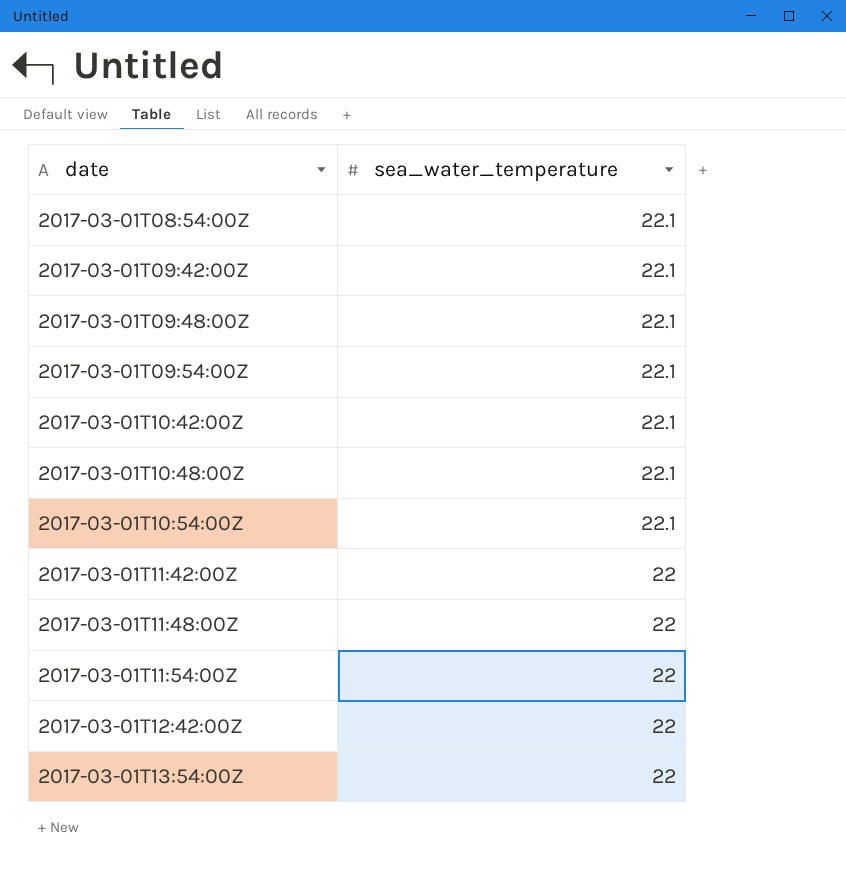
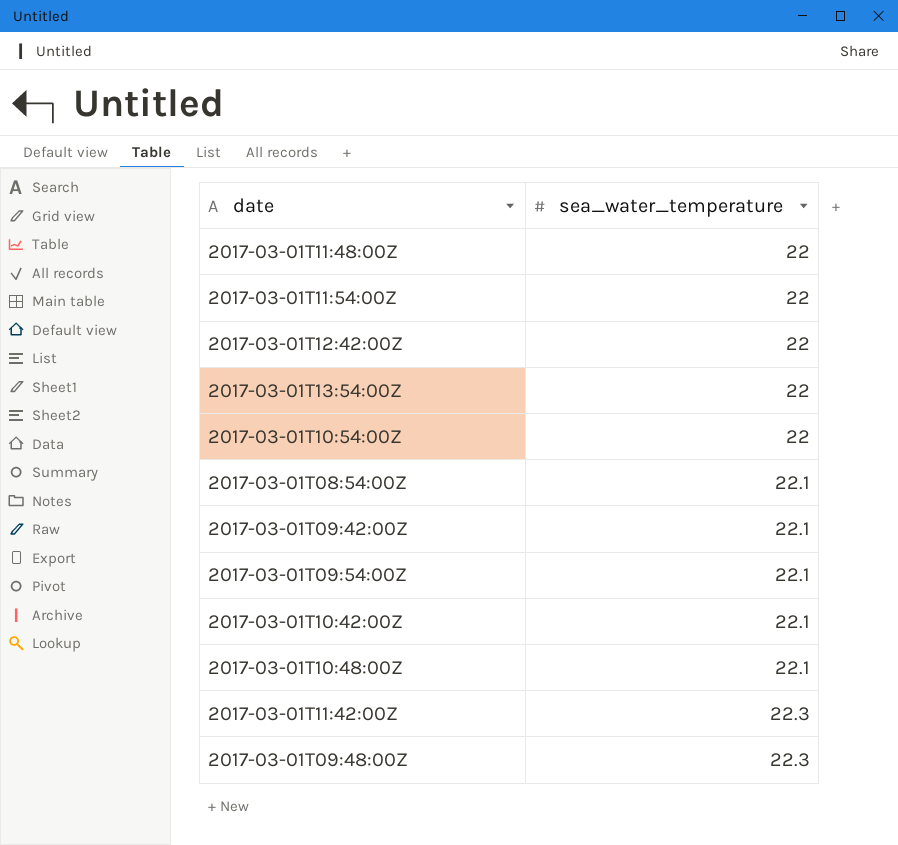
row order: date ascending -> sea_water_temperature ascending
2017-03-01T10:54:00Z | sea_water_temperature: 22.1 -> 22
2017-03-01T11:42:00Z | sea_water_temperature: 22 -> 22.3
2017-03-01T09:48:00Z | sea_water_temperature: 22.1 -> 22.3

